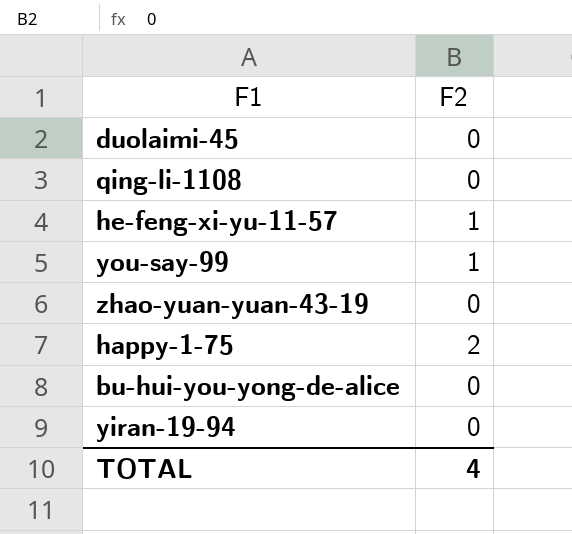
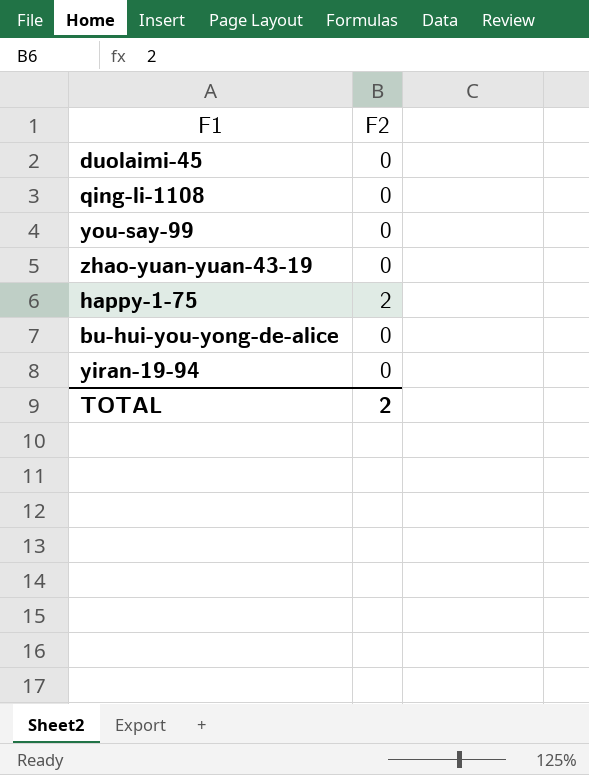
row he-feng-xi-yu-11-57: 1 -> none
you-say-99 | F2: 1 -> 0
TOTAL | F2: 4 -> 2

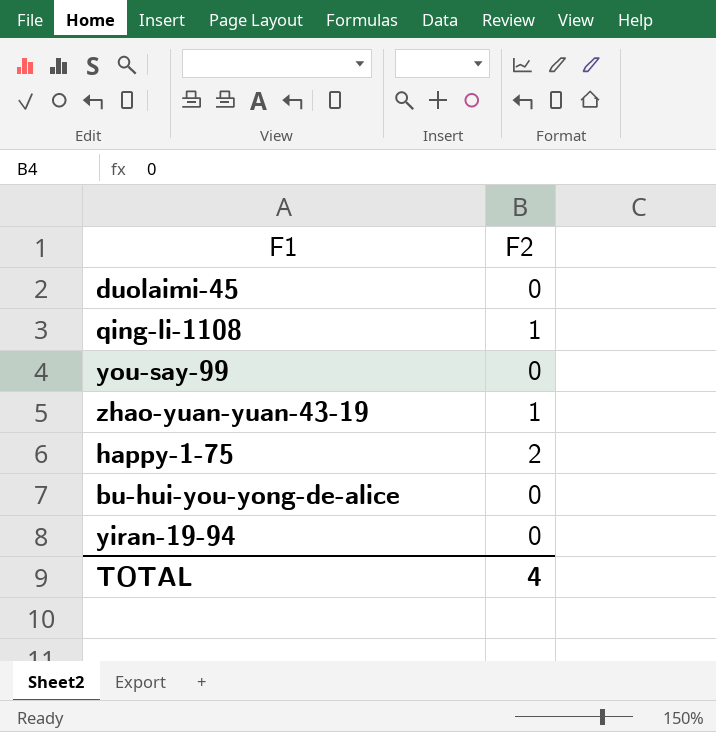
qing-li-1108 | F2: 0 -> 1
zhao-yuan-yuan-43-19 | F2: 0 -> 1
TOTAL | F2: 2 -> 4

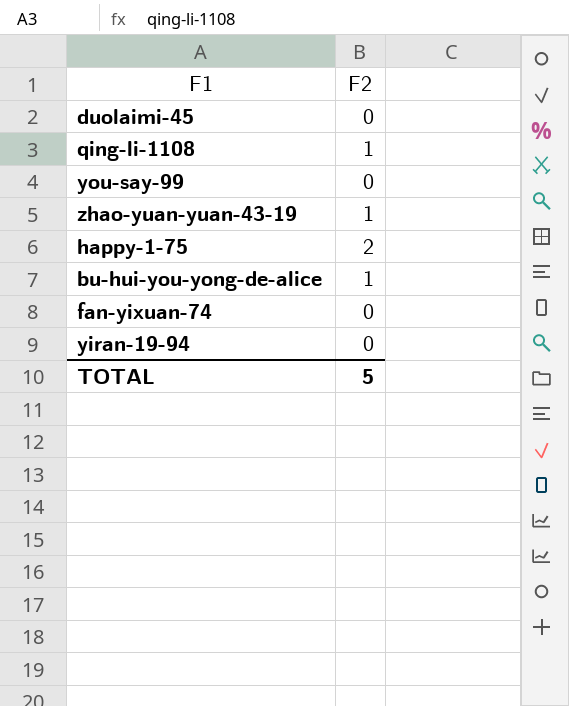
bu-hui-you-yong-de-alice | F2: 0 -> 1
row fan-yixuan-74: none -> 0
TOTAL | F2: 4 -> 5

